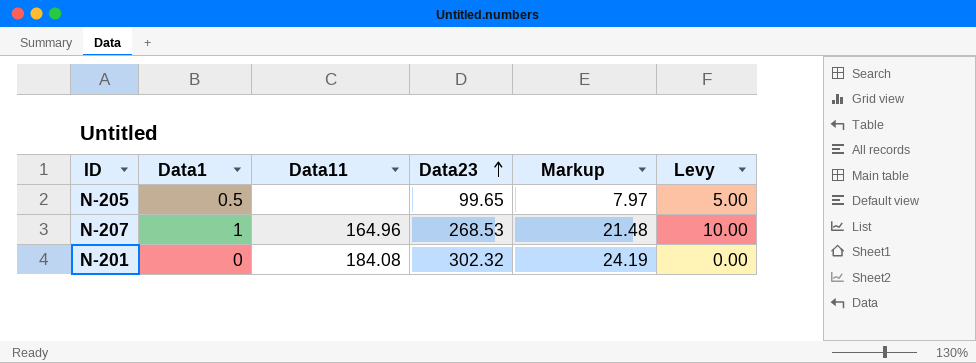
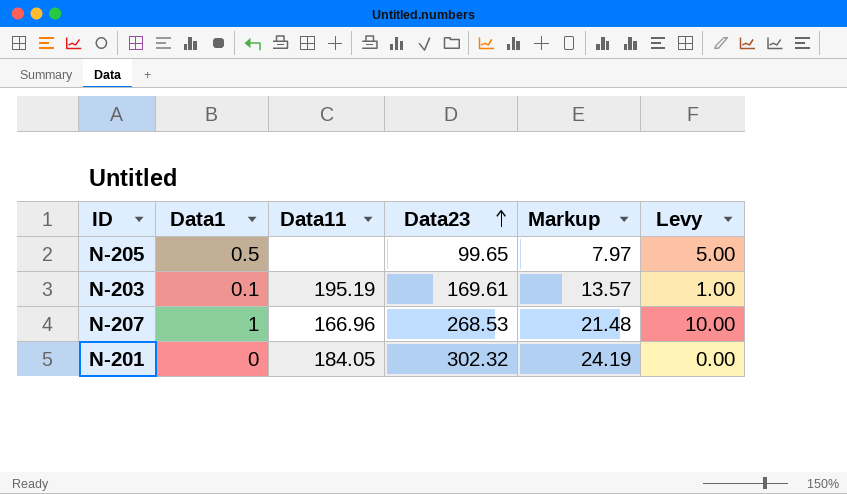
row N-203: none -> 0.1 | 195.19 | 169.61 | 13.57 | 1.00
N-207 | Data11: 164.96 -> 166.96
N-201 | Data11: 184.08 -> 184.05

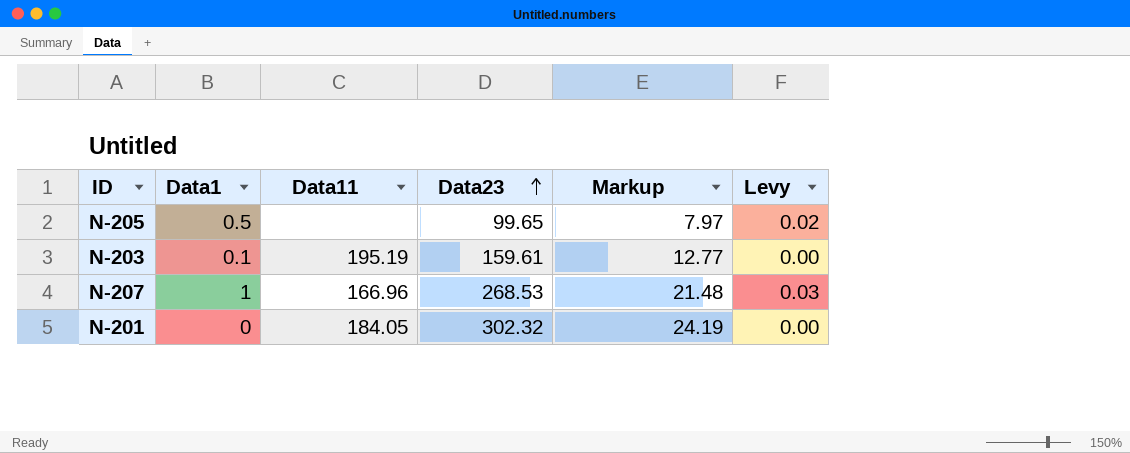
column Levy | formula: [Data1] * 10 -> [Data1] * 0.03
N-203 | Data23: 169.61 -> 159.61
N-203 | Markup: 13.57 -> 12.77

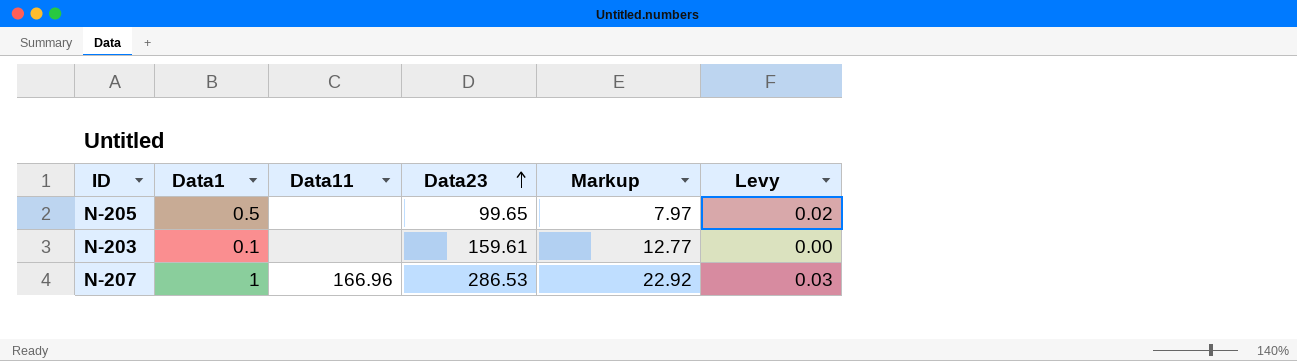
row N-201: 0 | 184.05 | 302.32 | 24.19 | 0.00 -> none
N-203 | Data11: 195.19 -> none
N-207 | Data23: 268.53 -> 286.53
N-207 | Markup: 21.48 -> 22.92

